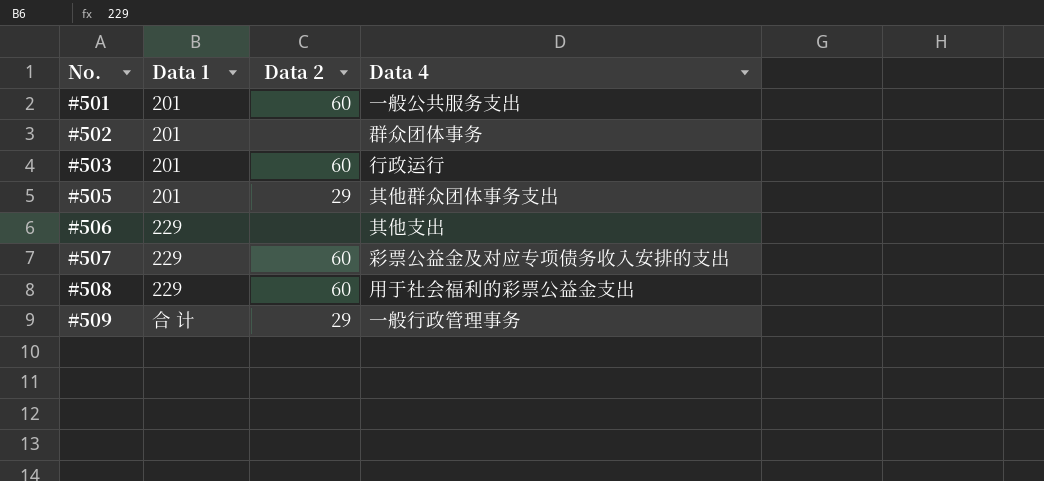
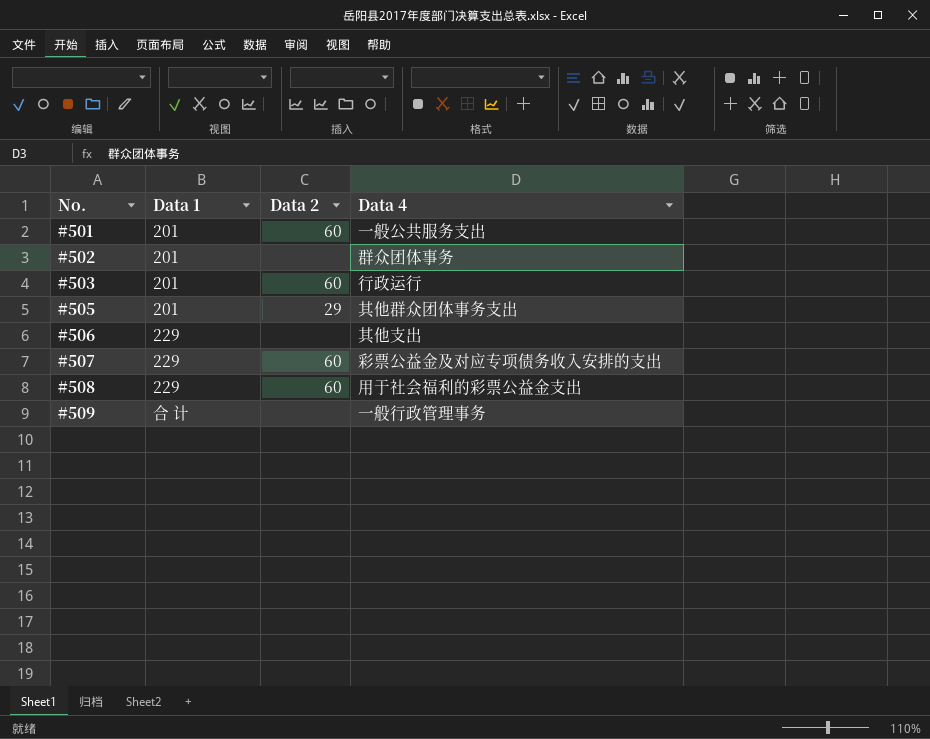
#509 | Data 2: 29 -> none

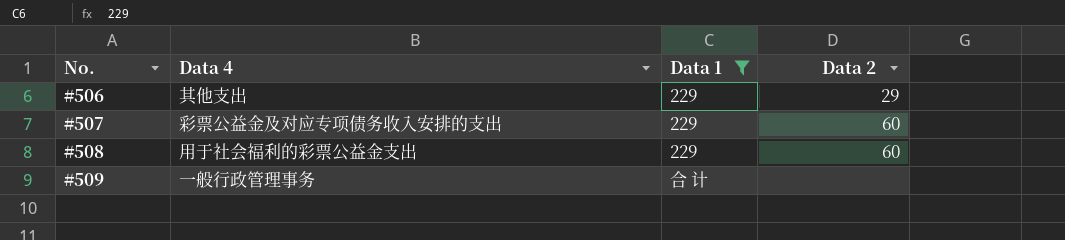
filter: none -> Data 1 != 201
column Data 4 | position: 4 -> 2
#506 | Data 2: none -> 29

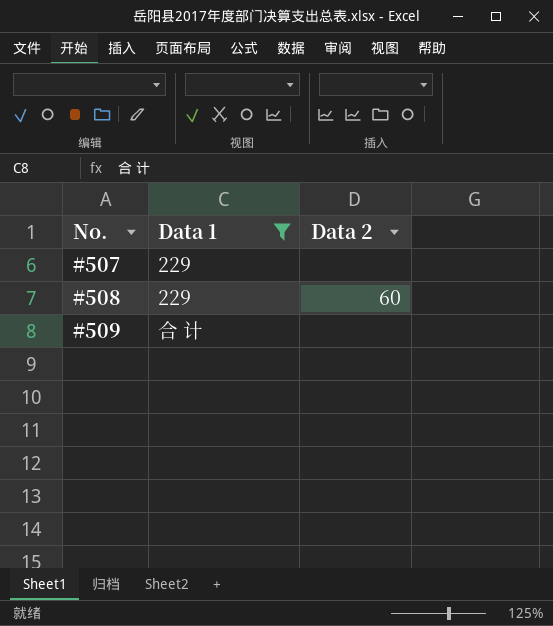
column Data 4 | position: 2 -> none
row #506: 其他支出 | 229 | 29 -> none
#507 | Data 2: 60 -> none

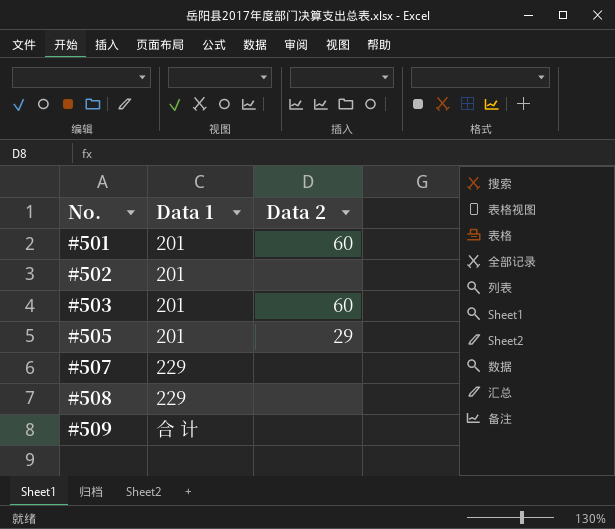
filter: Data 1 != 201 -> none
#508 | Data 2: 60 -> none

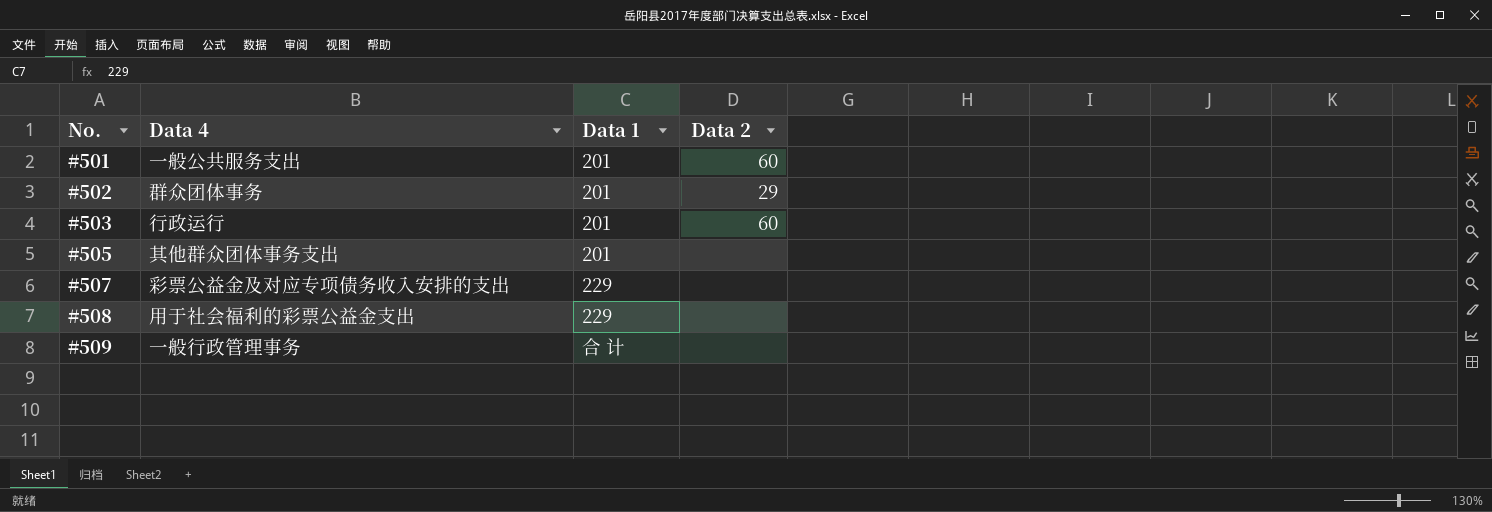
column Data 4 | position: none -> 2
#502 | Data 2: none -> 29
#505 | Data 2: 29 -> none

